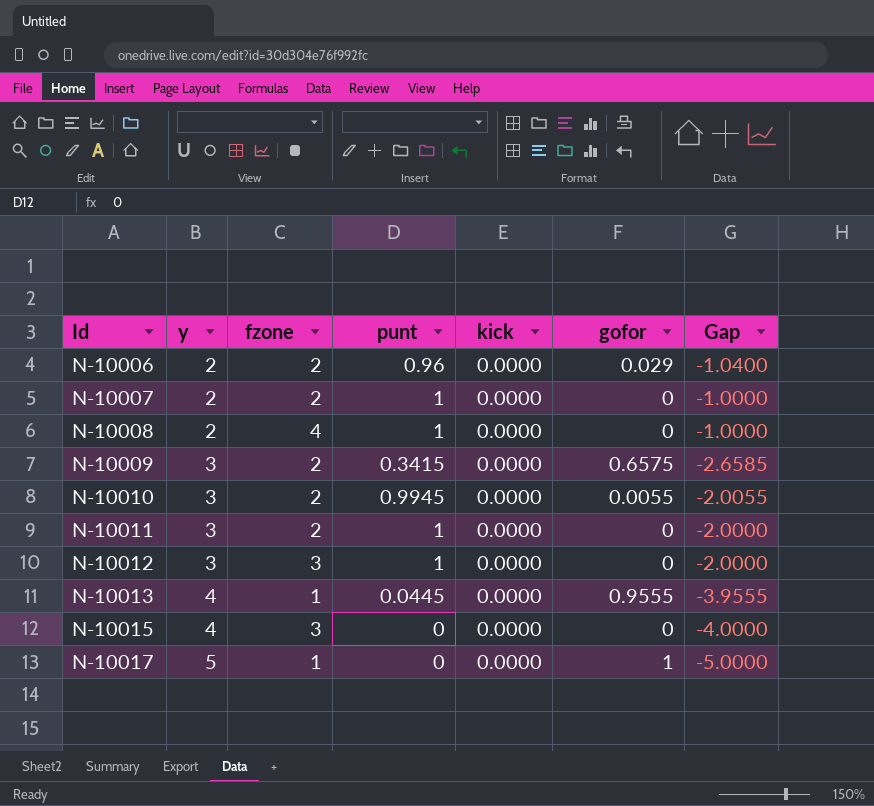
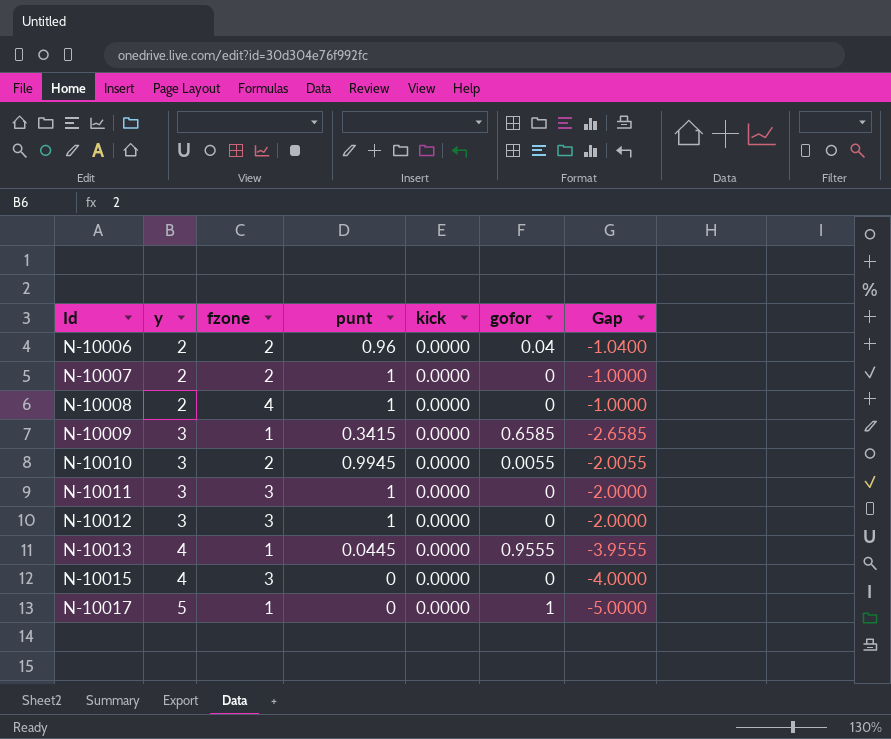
N-10006 | gofor: 0.029 -> 0.04
N-10009 | fzone: 2 -> 1
N-10009 | gofor: 0.6575 -> 0.6585
N-10011 | fzone: 2 -> 3

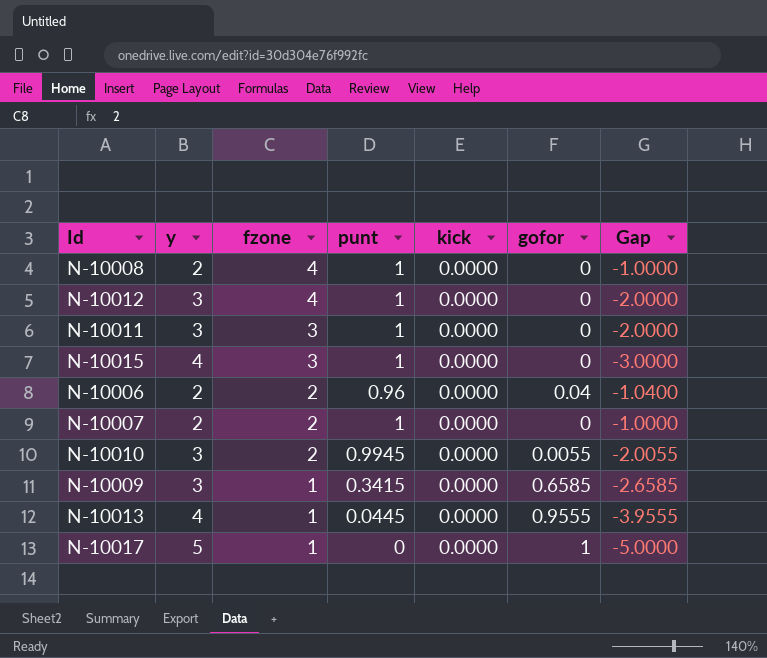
row order: Id ascending -> fzone descending
N-10012 | fzone: 3 -> 4
N-10015 | punt: 0 -> 1
N-10015 | Gap: -4.0000 -> -3.0000

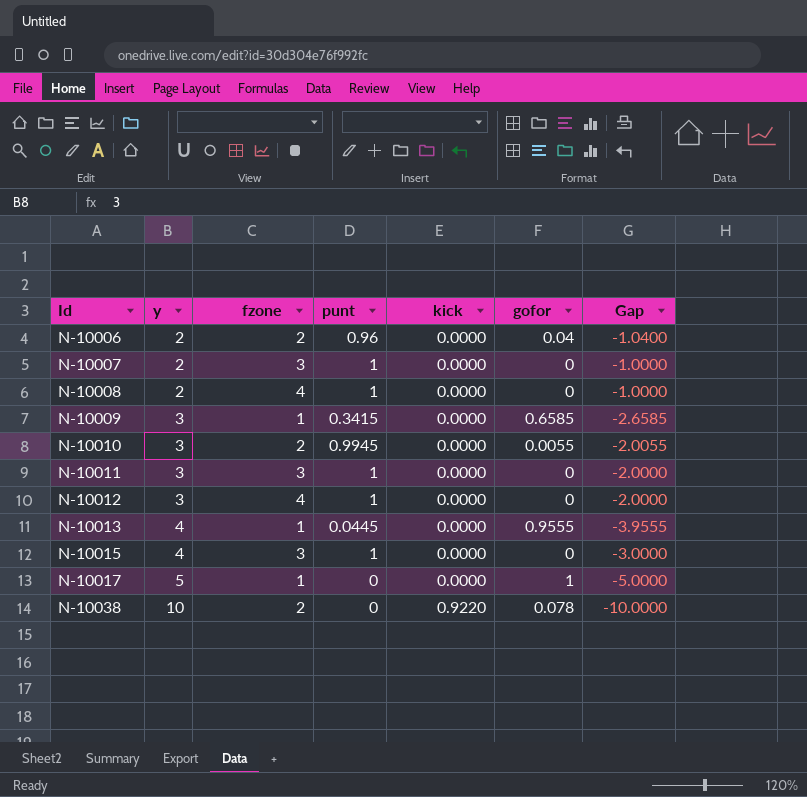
row order: fzone descending -> Id ascending
N-10007 | fzone: 2 -> 3
row N-10038: none -> 10 | 2 | 0 | 0.9220 | 0.078 | -10.0000

